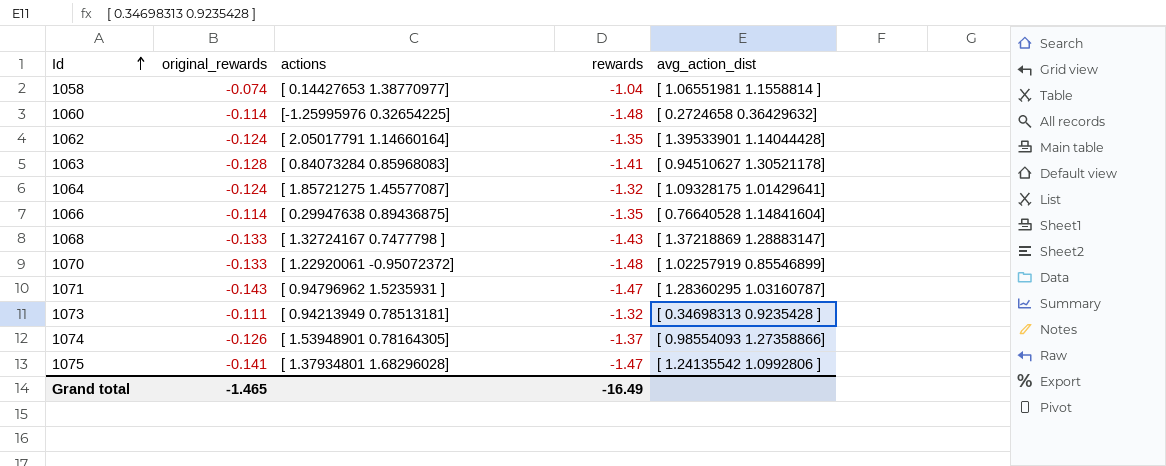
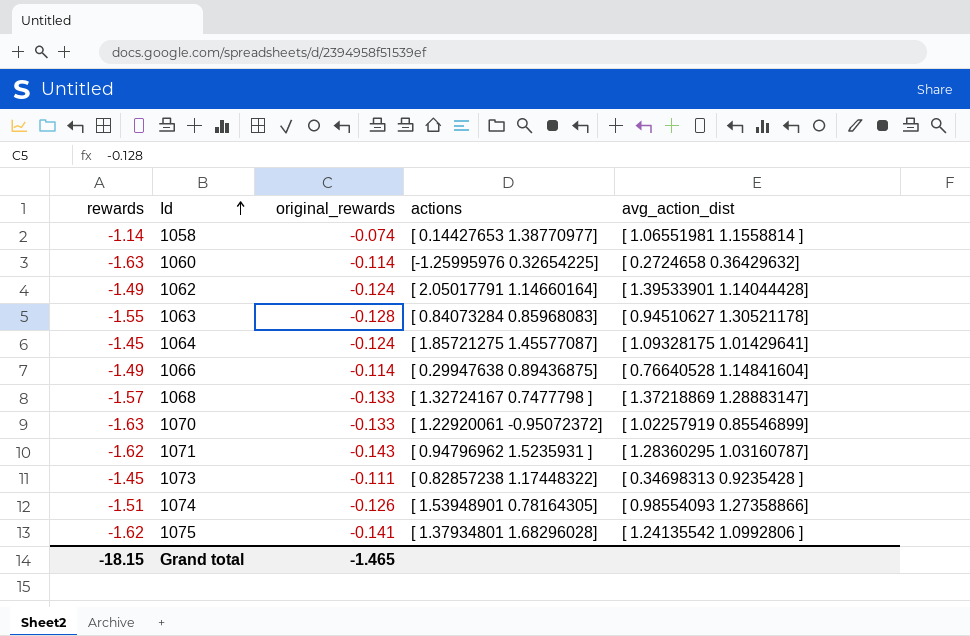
column rewards | position: 4 -> 1
1058 | rewards: -1.04 -> -1.14
1060 | rewards: -1.48 -> -1.63
1062 | rewards: -1.35 -> -1.49
1063 | rewards: -1.41 -> -1.55
1064 | rewards: -1.32 -> -1.45
1066 | rewards: -1.35 -> -1.49
1068 | rewards: -1.43 -> -1.57
1070 | rewards: -1.48 -> -1.63
1071 | rewards: -1.47 -> -1.62
1073 | rewards: -1.32 -> -1.45
1073 | actions: [ 0.94213949 0.78513181] -> [ 0.82857238 1.17448322]
1074 | rewards: -1.37 -> -1.51
1075 | rewards: -1.47 -> -1.62
Grand total | rewards: -16.49 -> -18.15

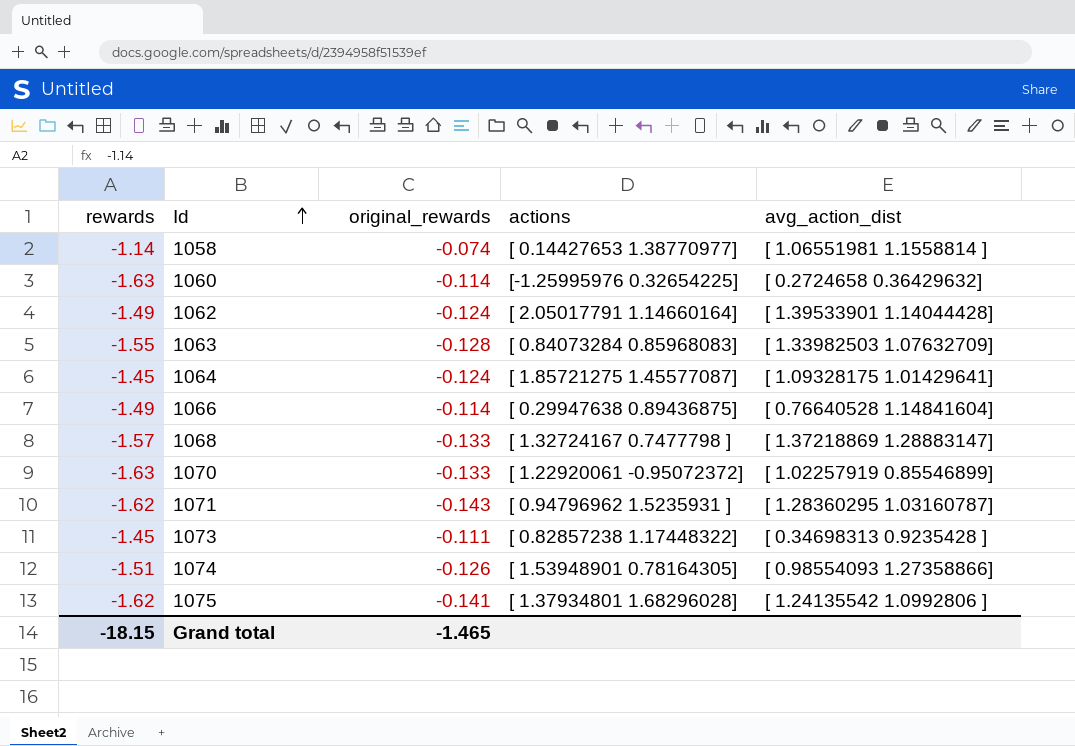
1063 | avg_action_dist: [ 0.94510627 1.30521178] -> [ 1.33982503 1.07632709]

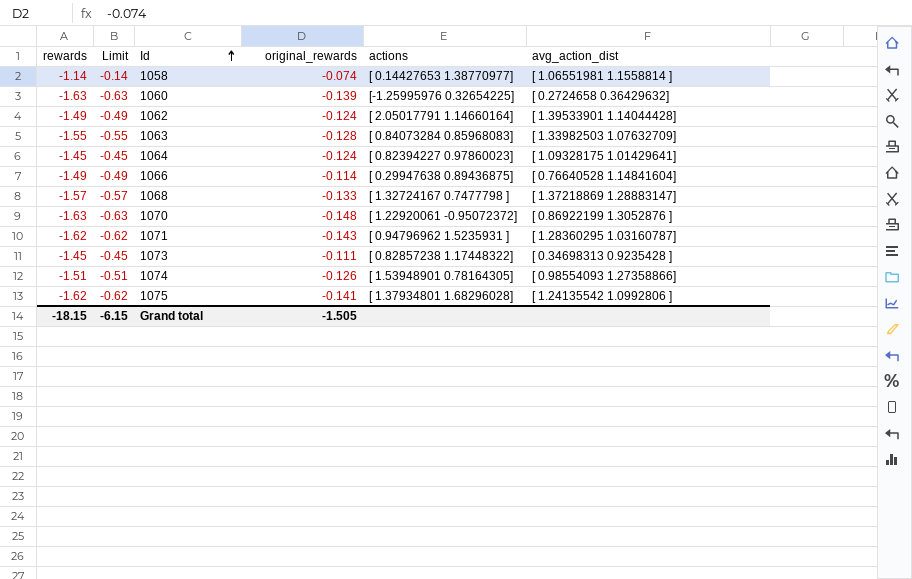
column Limit | formula: none -> [rewards] + 1
1060 | original_rewards: -0.114 -> -0.139
1064 | actions: [ 1.85721275 1.45577087] -> [ 0.82394227 0.97860023]
1070 | original_rewards: -0.133 -> -0.148
1070 | avg_action_dist: [ 1.02257919 0.85546899] -> [ 0.86922199 1.3052876 ]
Grand total | original_rewards: -1.465 -> -1.505

